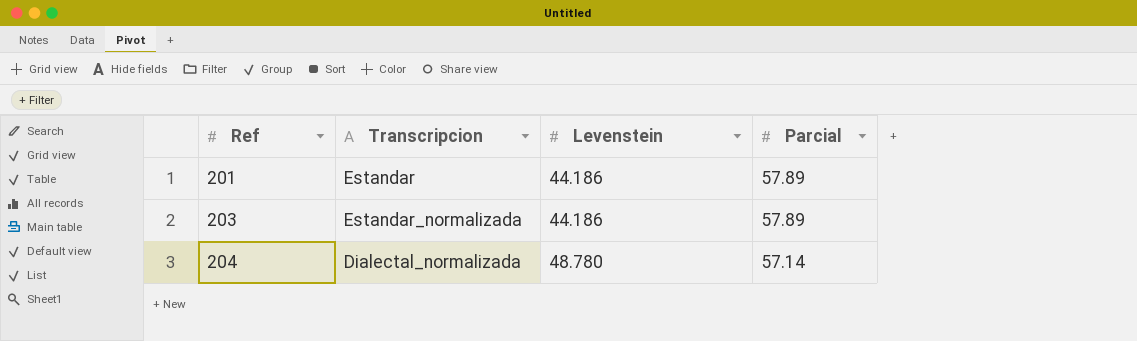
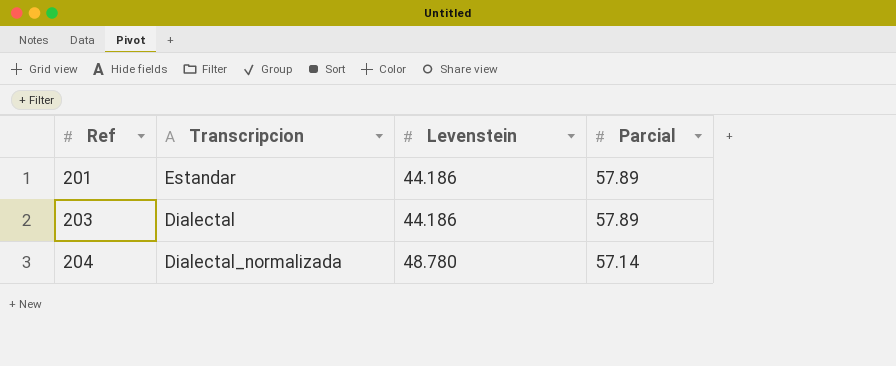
203 | Transcripcion: Estandar_normalizada -> Dialectal

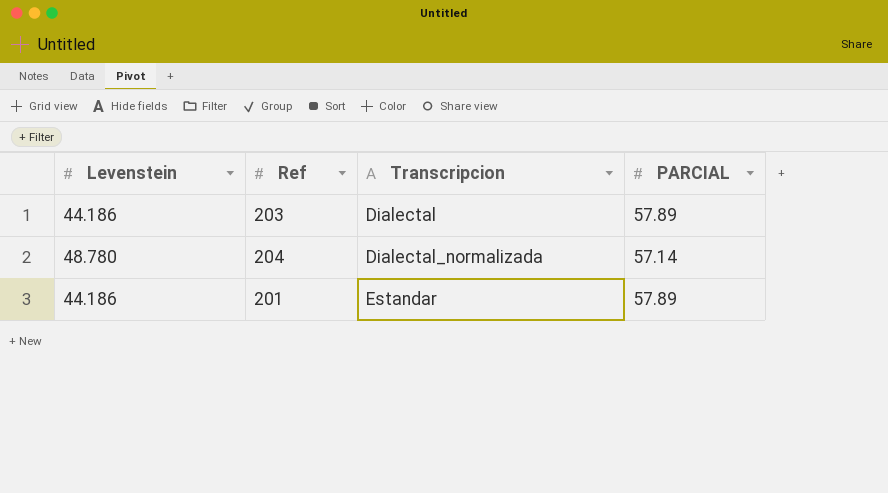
row order: Ref ascending -> Transcripcion ascending
column Levenstein | position: 3 -> 1
column name: Parcial -> PARCIAL

